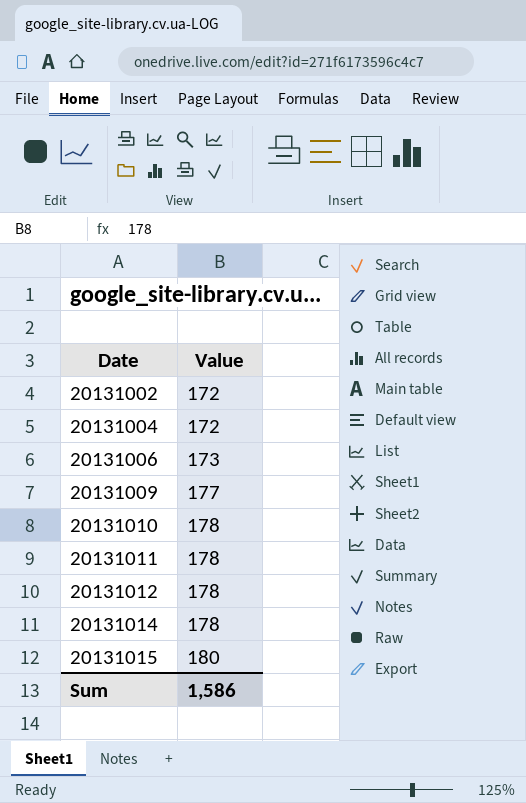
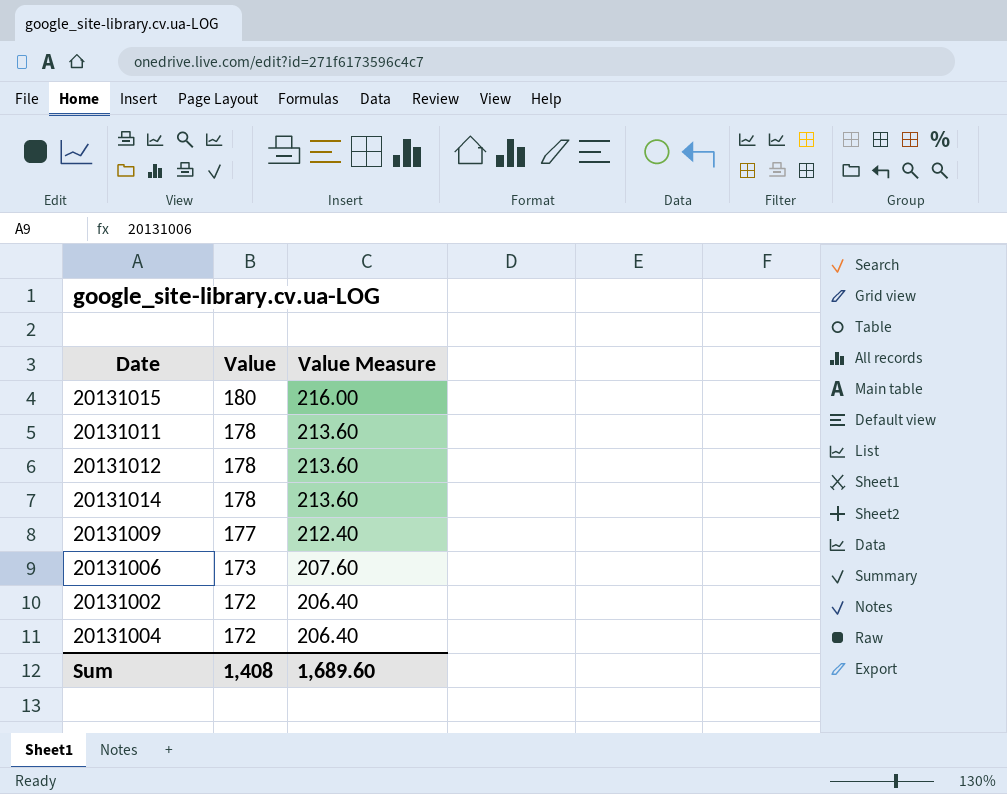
row order: Date ascending -> Value descending
column Value Measure | formula: none -> [Value] * 1.2
row 20131010: 178 -> none
Sum | Value: 1,586 -> 1,408

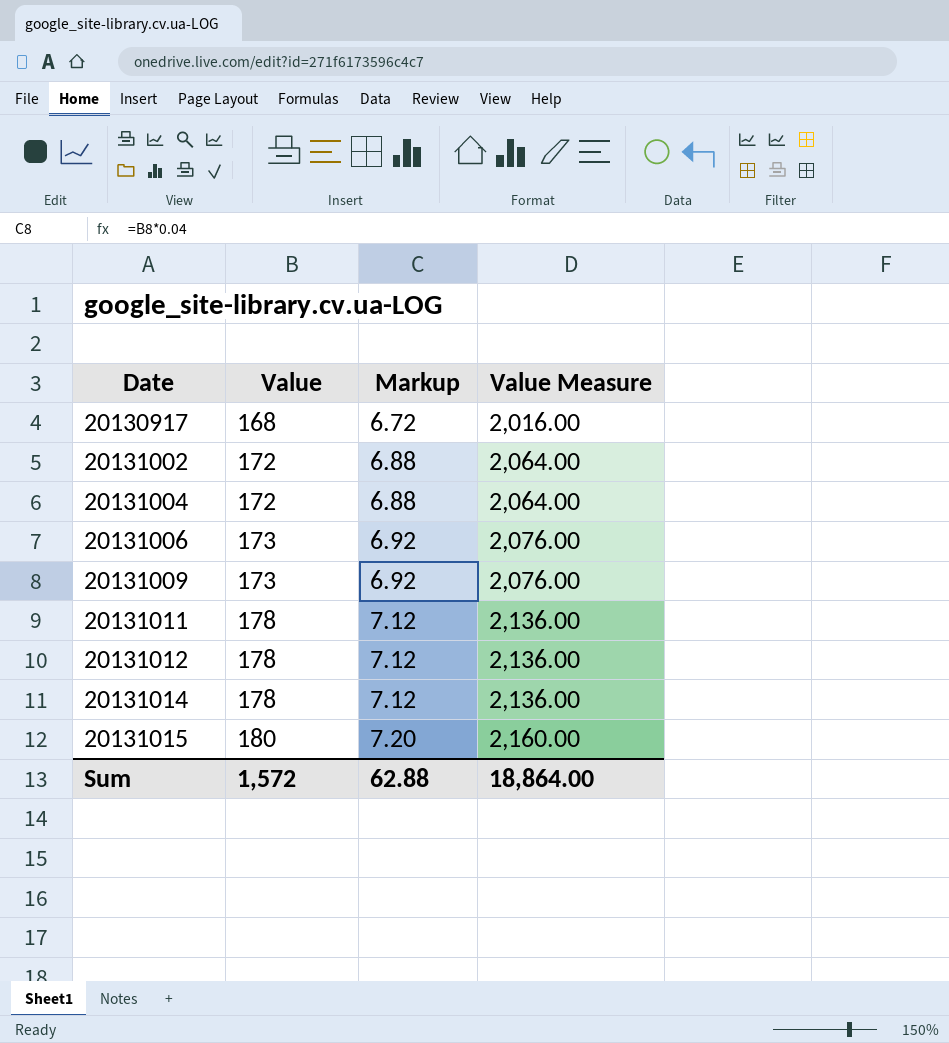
row order: Value descending -> Date ascending
column Markup | formula: none -> [Value] * 0.04
column Value Measure | formula: [Value] * 1.2 -> [Value] * 12
row 20130917: none -> 168 | 6.72 | 2,016.00
20131009 | Value: 177 -> 173
Sum | Value: 1,408 -> 1,572
Sum | Value Measure: 1,689.60 -> 18,864.00

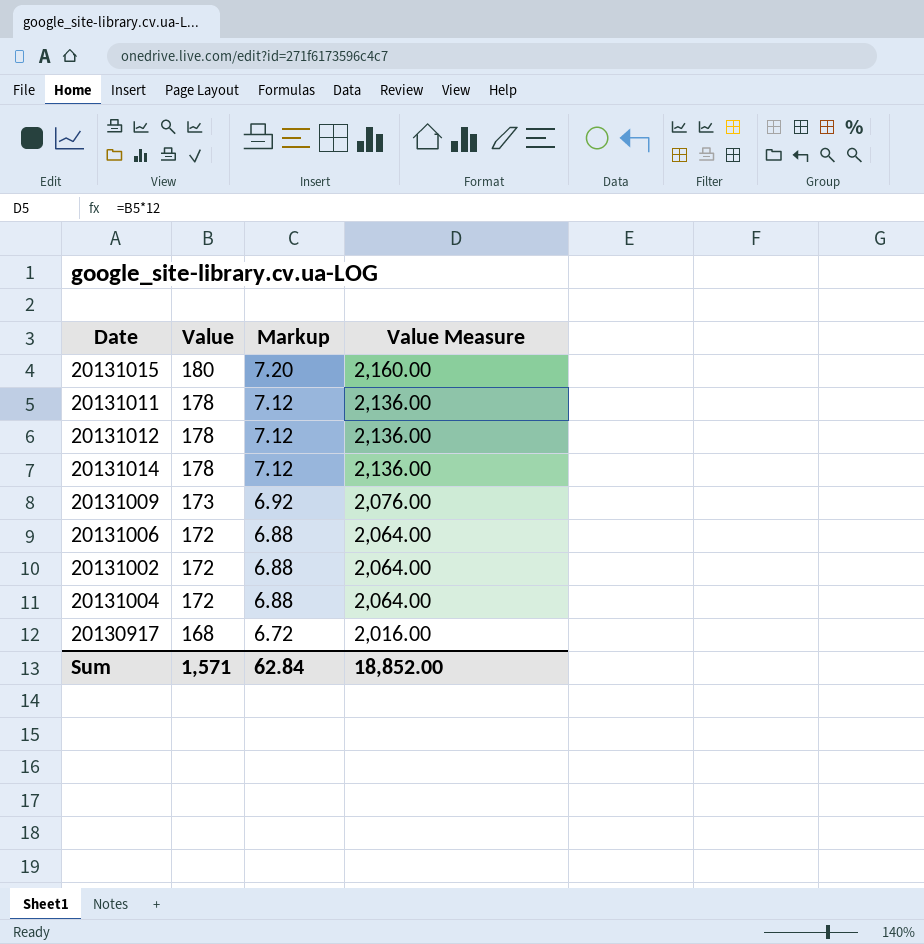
row order: Date ascending -> Value descending
20131006 | Value: 173 -> 172
20131006 | Markup: 6.92 -> 6.88
20131006 | Value Measure: 2,076.00 -> 2,064.00
Sum | Value: 1,572 -> 1,571
Sum | Markup: 62.88 -> 62.84
Sum | Value Measure: 18,864.00 -> 18,852.00

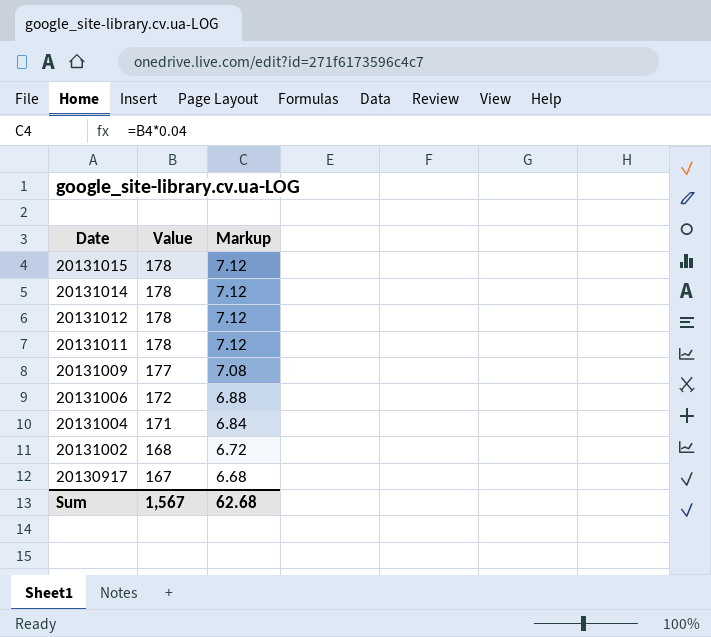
row order: Value descending -> Date descending
column Value Measure | formula: [Value] * 12 -> none
20131015 | Value: 180 -> 178
20131015 | Markup: 7.20 -> 7.12
20131009 | Value: 173 -> 177
20131009 | Markup: 6.92 -> 7.08
20131004 | Value: 172 -> 171
20131004 | Markup: 6.88 -> 6.84
20131002 | Value: 172 -> 168
20131002 | Markup: 6.88 -> 6.72
20130917 | Value: 168 -> 167
20130917 | Markup: 6.72 -> 6.68
Sum | Value: 1,571 -> 1,567
Sum | Markup: 62.84 -> 62.68

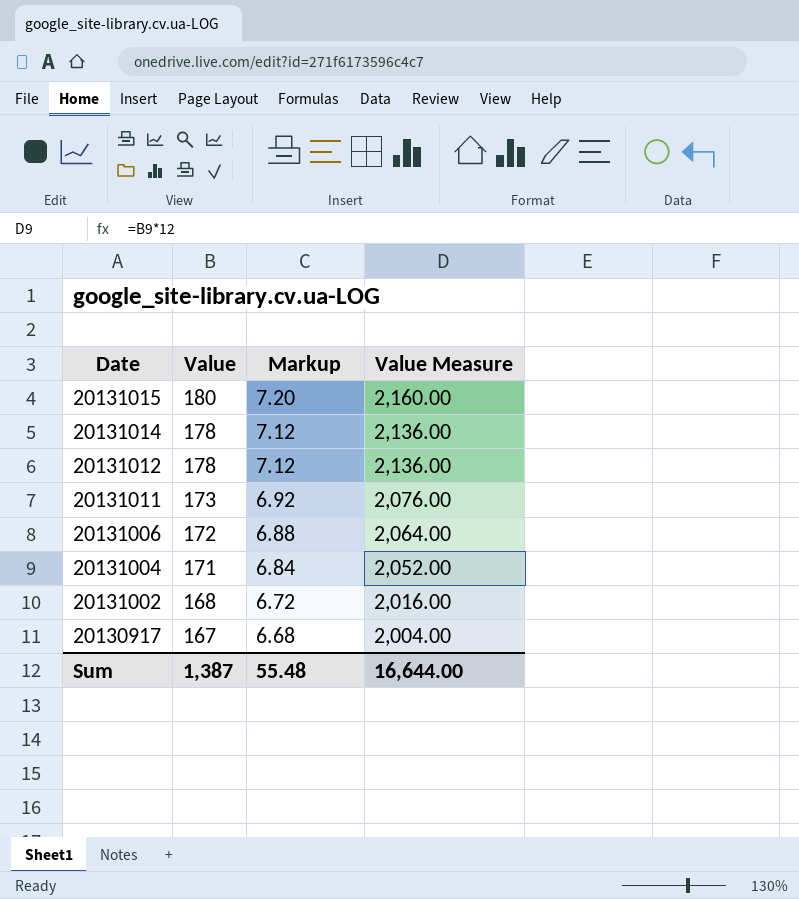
column Value Measure | formula: none -> [Value] * 12
row 20131009: 177 | 7.08 -> none
20131015 | Value: 178 -> 180
20131015 | Markup: 7.12 -> 7.20
20131011 | Value: 178 -> 173
20131011 | Markup: 7.12 -> 6.92
Sum | Value: 1,567 -> 1,387
Sum | Markup: 62.68 -> 55.48

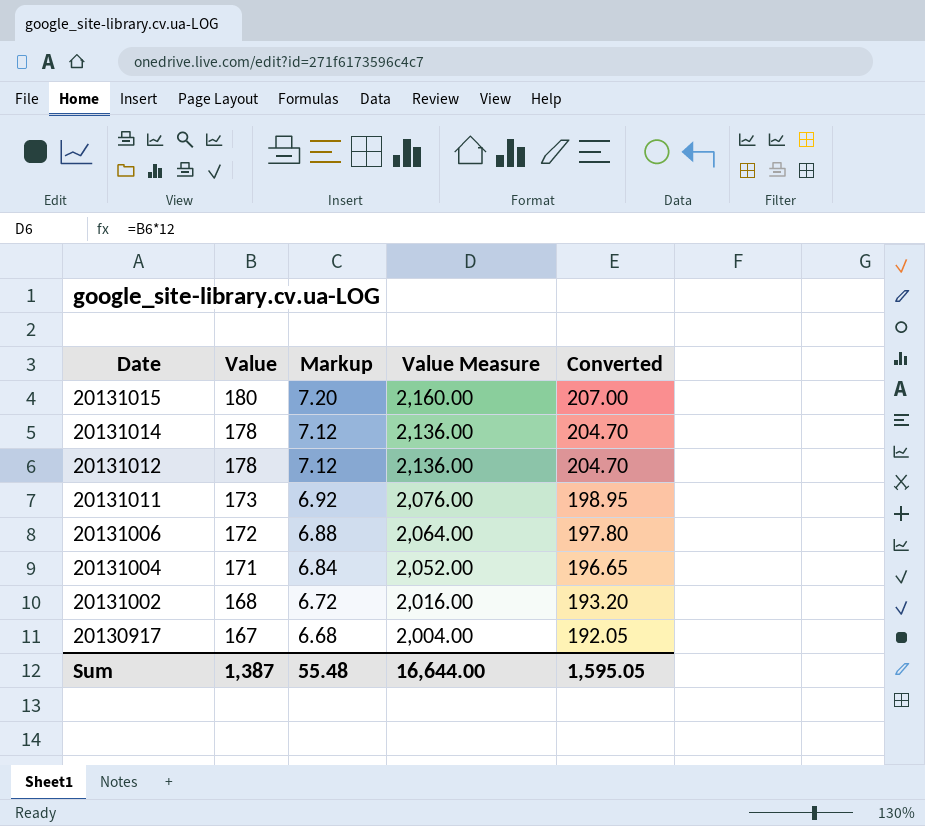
column Converted | formula: none -> [Value] * 1.15

